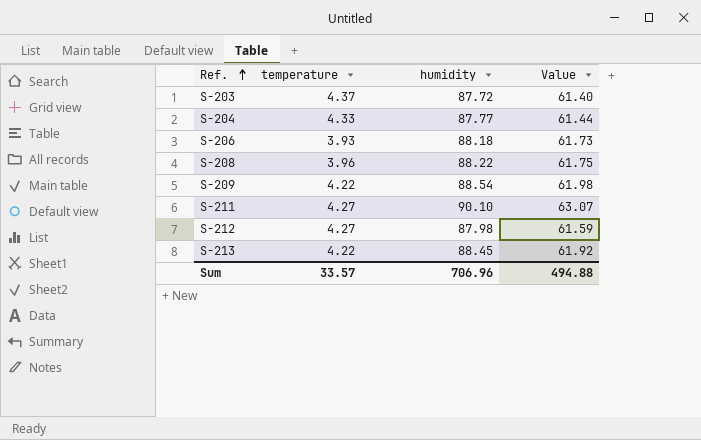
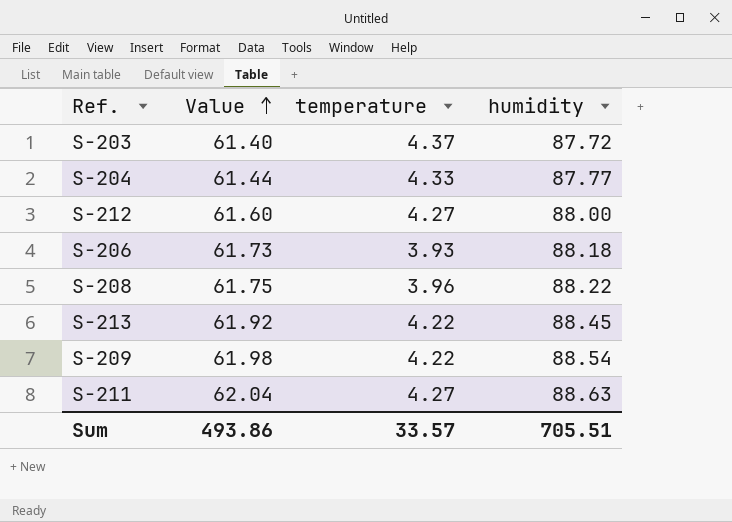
row order: Ref. ascending -> Value ascending
column Value | position: 4 -> 2
S-212 | Value: 61.59 -> 61.60
S-212 | humidity: 87.98 -> 88.00
S-211 | Value: 63.07 -> 62.04
S-211 | humidity: 90.10 -> 88.63
Sum | Value: 494.88 -> 493.86
Sum | humidity: 706.96 -> 705.51

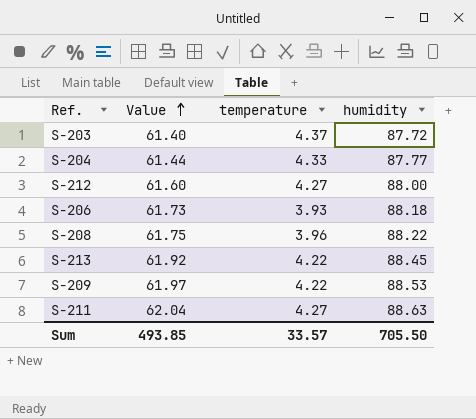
S-209 | Value: 61.98 -> 61.97
S-209 | humidity: 88.54 -> 88.53
Sum | Value: 493.86 -> 493.85
Sum | humidity: 705.51 -> 705.50

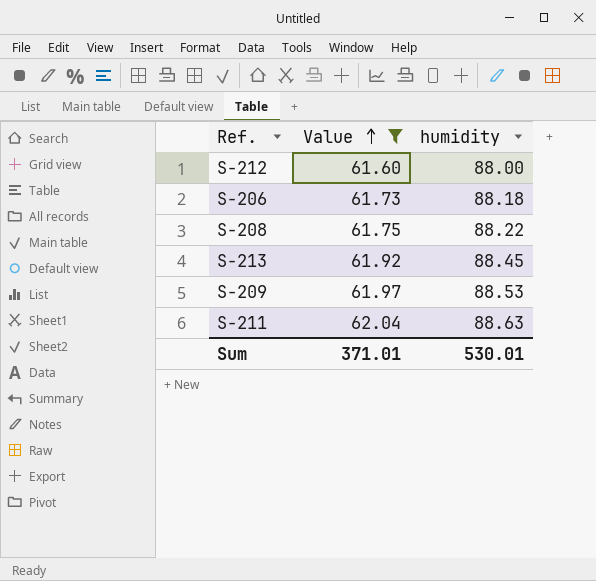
filter: none -> Value >= 61.60
column temperature | position: 3 -> none
Sum | Value: 493.85 -> 371.01
Sum | humidity: 705.50 -> 530.01

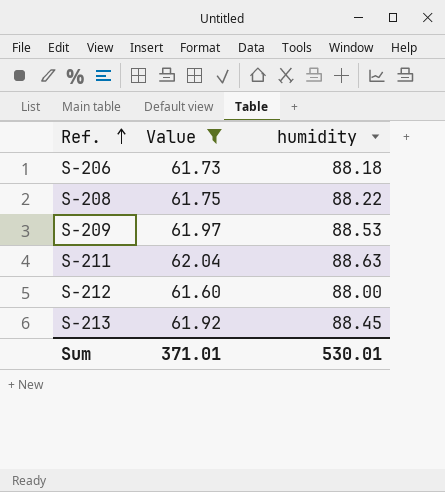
row order: Value ascending -> Ref. ascending

